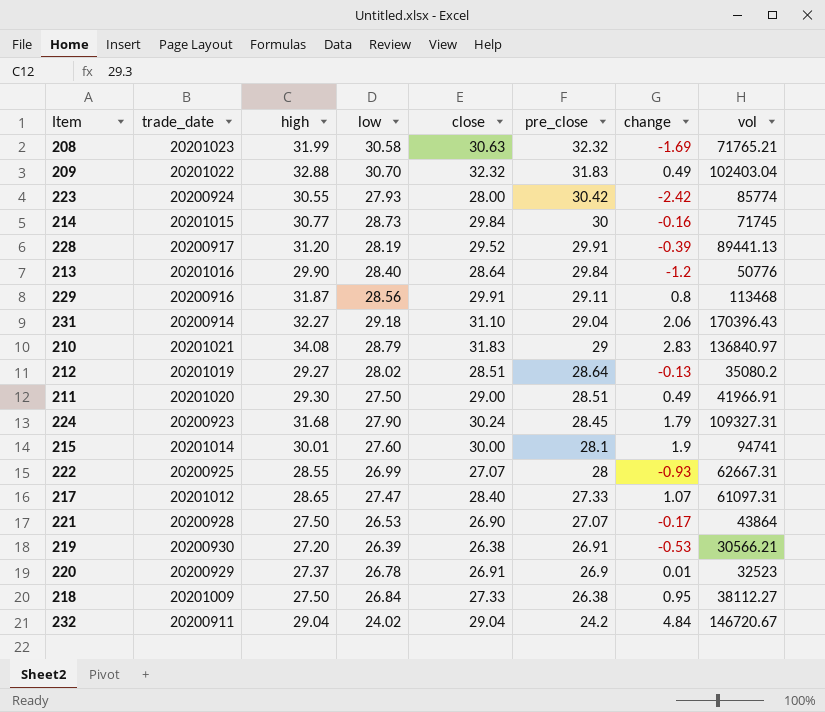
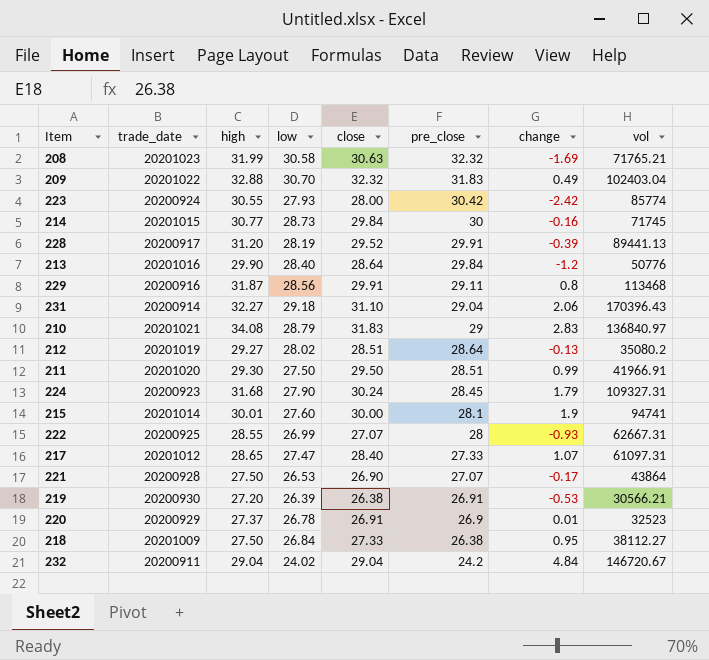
211 | close: 29.00 -> 29.50
211 | change: 0.49 -> 0.99

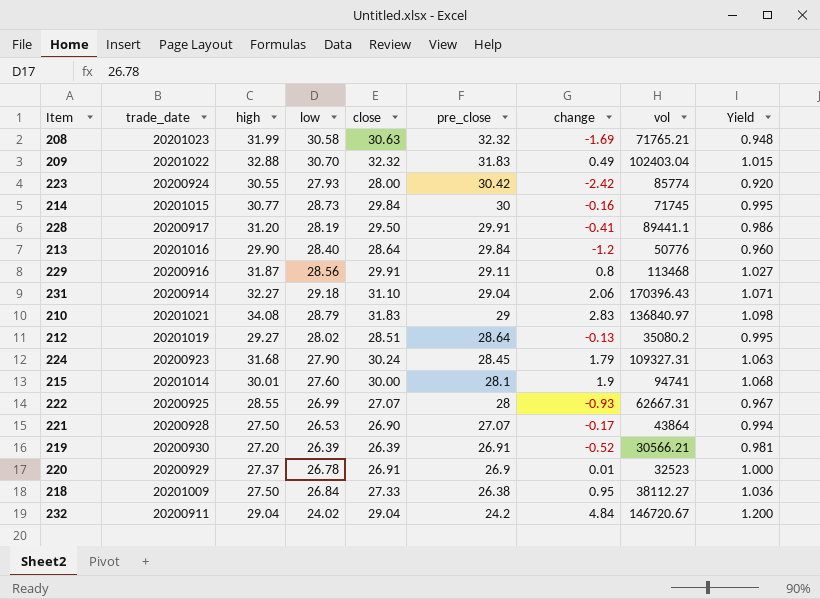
column Yield | formula: none -> [close] / [pre_close]
row 211: 20201020 | 29.30 | 27.50 | 29.50 | 28.51 | 0.99 | 41966.91 -> none
row 217: 20201012 | 28.65 | 27.47 | 28.40 | 27.33 | 1.07 | 61097.31 -> none
228 | close: 29.52 -> 29.50
228 | change: -0.39 -> -0.41
228 | vol: 89441.13 -> 89441.1
219 | close: 26.38 -> 26.39
219 | change: -0.53 -> -0.52

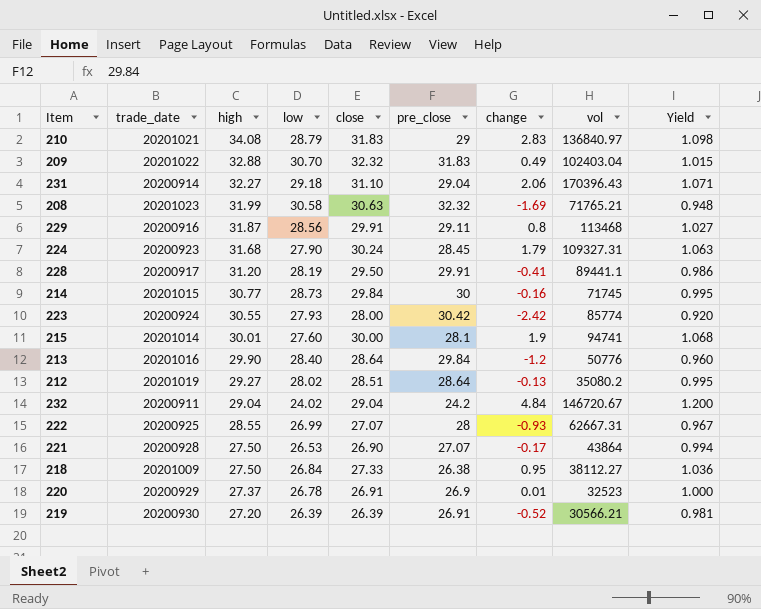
row order: pre_close descending -> high descending

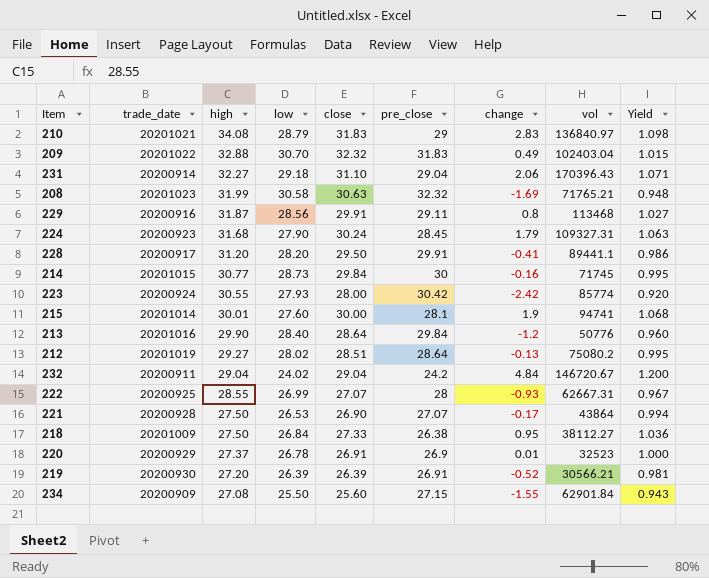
228 | low: 28.19 -> 28.20
212 | vol: 35080.2 -> 75080.2
row 234: none -> 20200909 | 27.08 | 25.50 | 25.60 | 27.15 | -1.55 | 62901.84 | 0.943

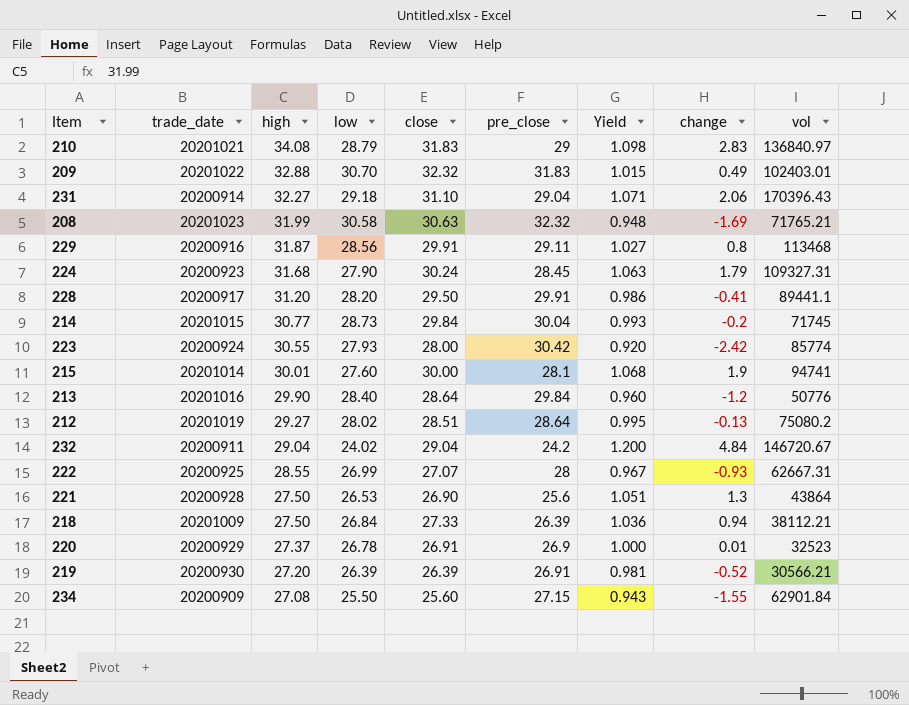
column Yield | position: 9 -> 7
209 | vol: 102403.04 -> 102403.01
214 | pre_close: 30 -> 30.04
214 | Yield: 0.995 -> 0.993
214 | change: -0.16 -> -0.2
221 | pre_close: 27.07 -> 25.6
221 | Yield: 0.994 -> 1.051
221 | change: -0.17 -> 1.3
218 | pre_close: 26.38 -> 26.39
218 | change: 0.95 -> 0.94
218 | vol: 38112.27 -> 38112.21

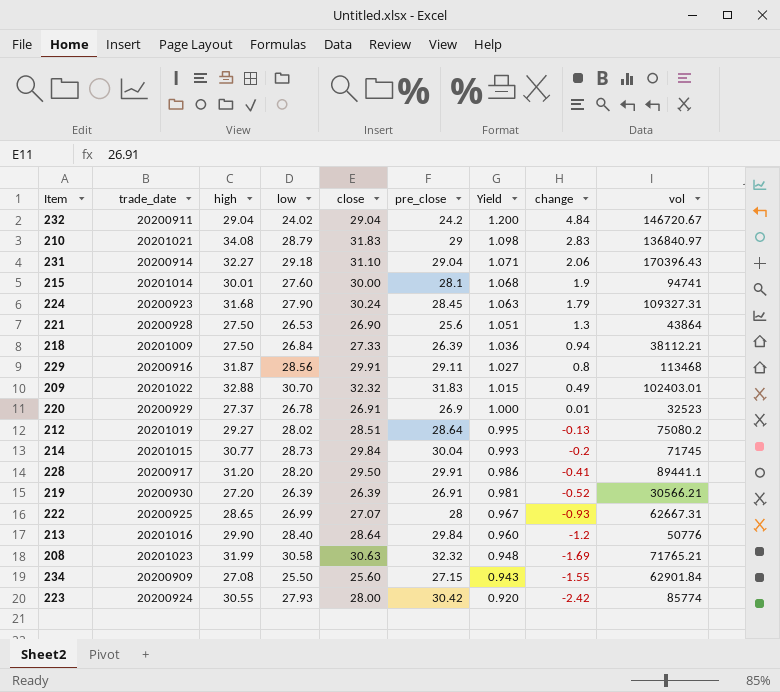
row order: high descending -> Yield descending
222 | high: 28.55 -> 28.65

